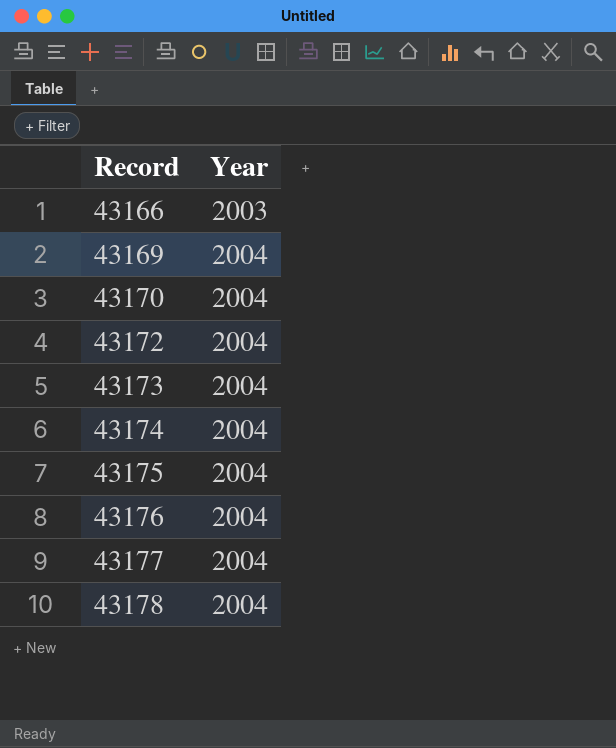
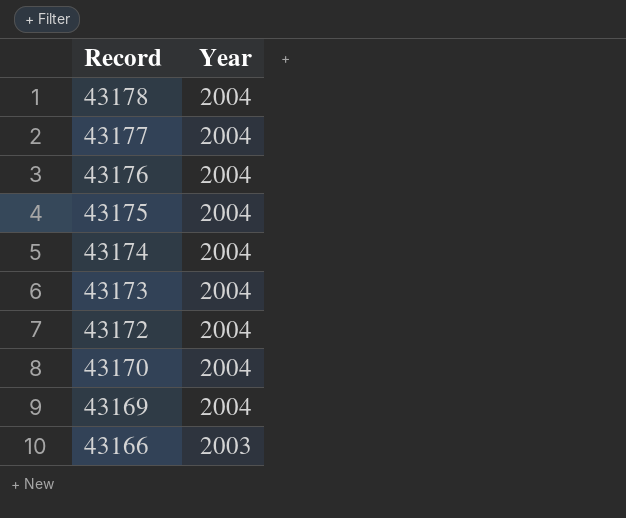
row order: Record ascending -> Record descending

